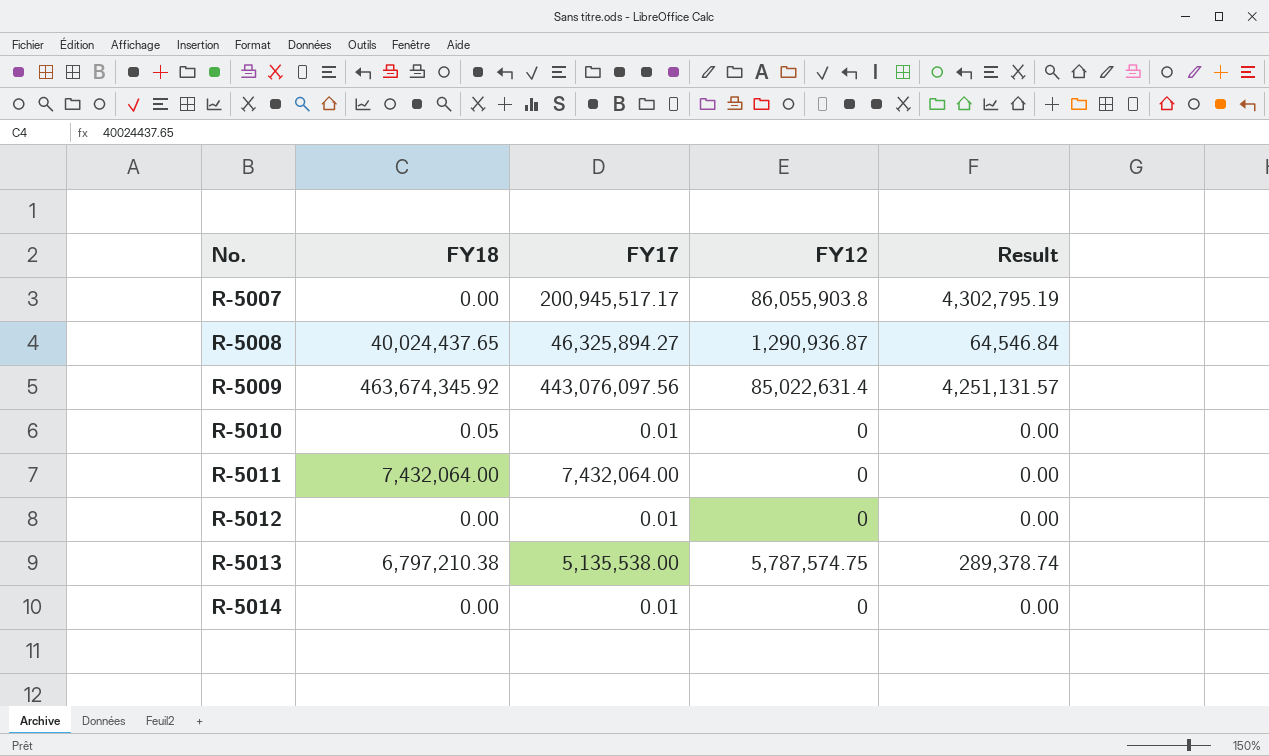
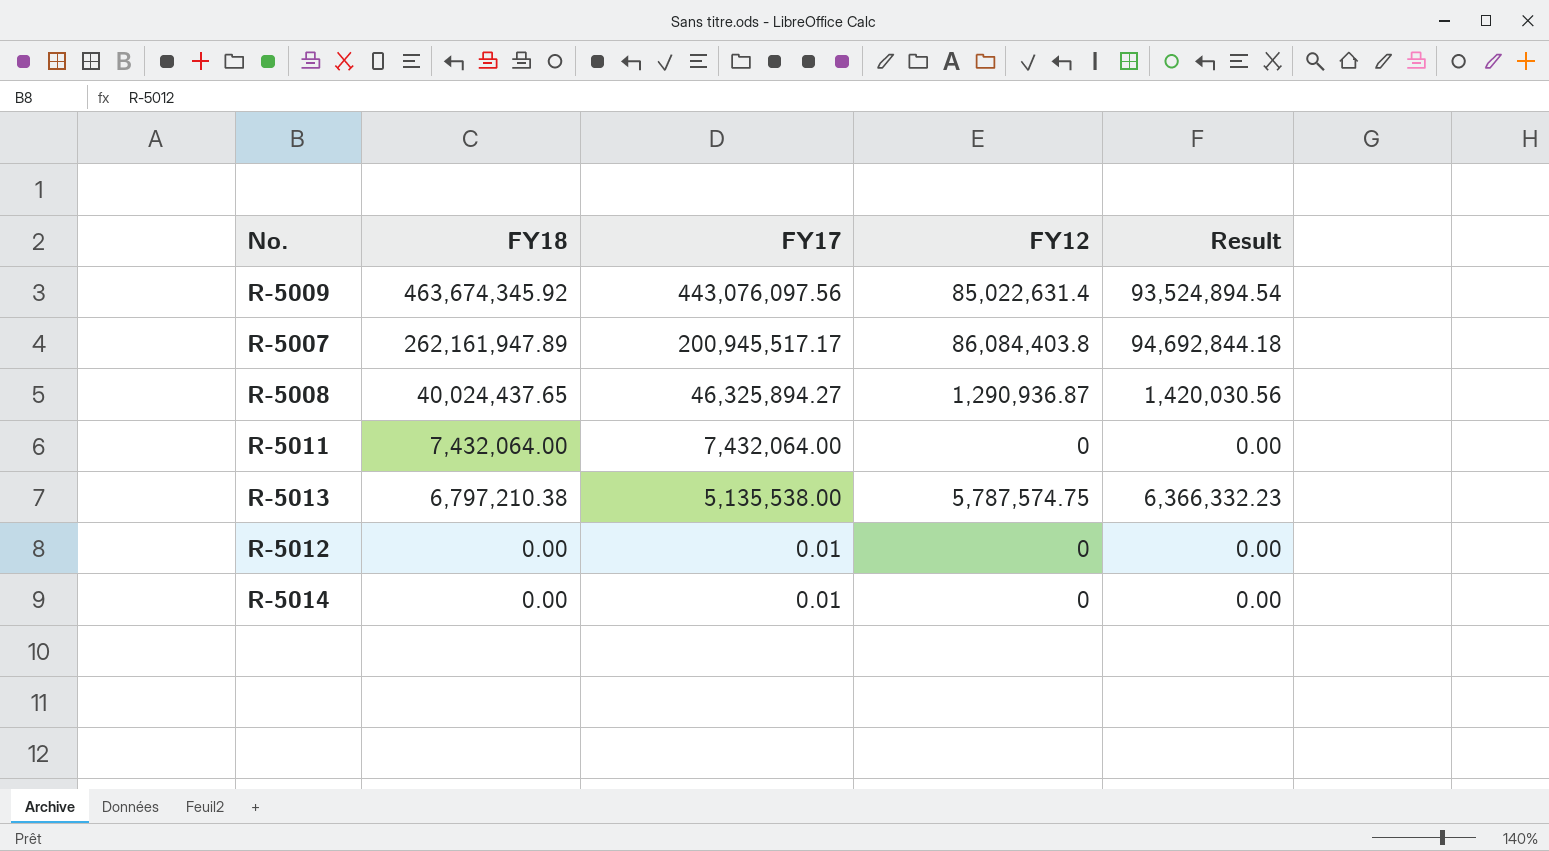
row order: No. ascending -> FY18 descending
column Result | formula: [FY12] * 0.05 -> [FY12] * 1.1
row R-5010: 0.05 | 0.01 | 0 | 0.00 -> none
R-5007 | FY18: 0.00 -> 262,161,947.89
R-5007 | FY12: 86,055,903.8 -> 86,084,403.8

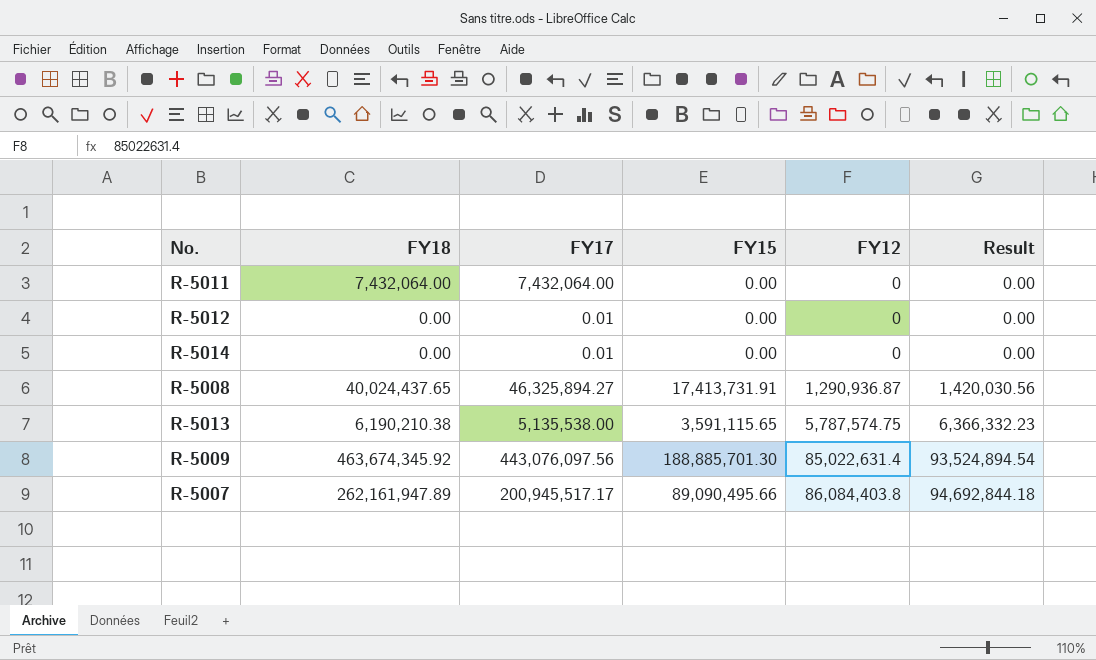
row order: FY18 descending -> FY12 ascending
column FY15 | position: none -> 4
R-5013 | FY18: 6,797,210.38 -> 6,190,210.38

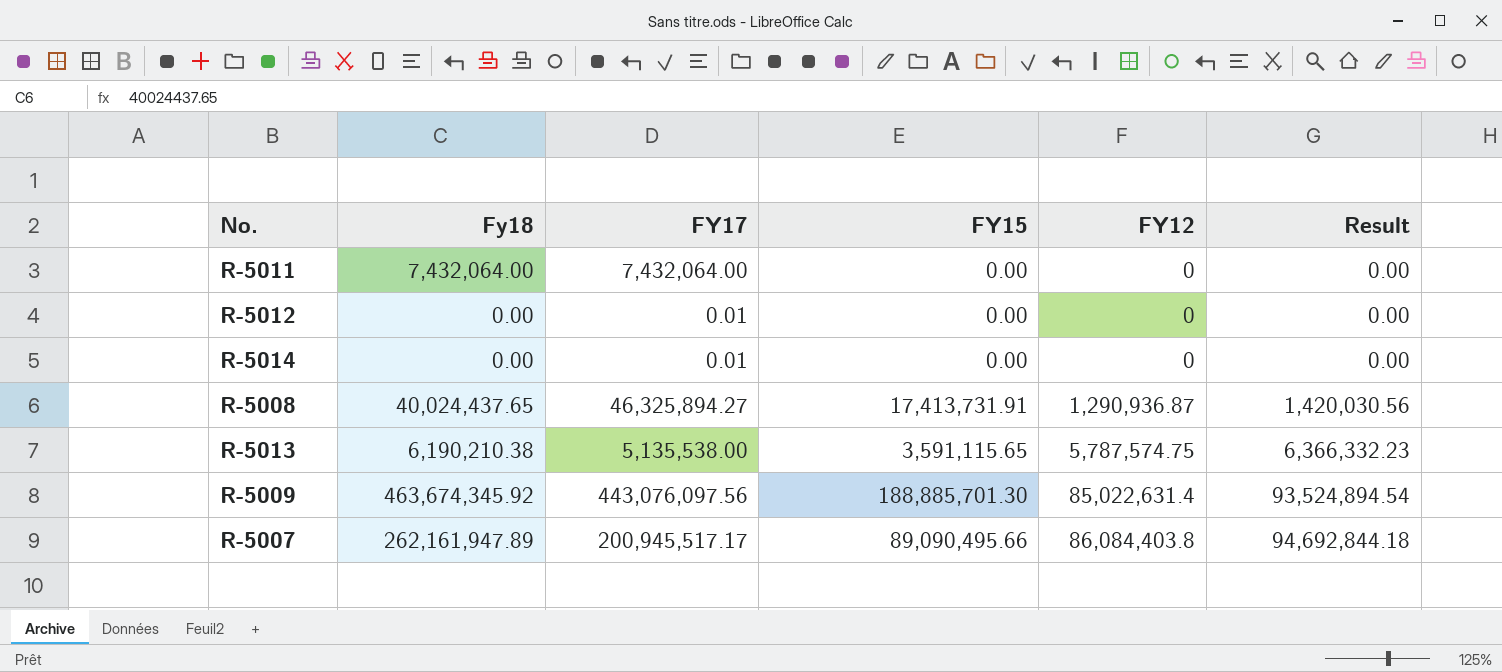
column name: FY18 -> Fy18

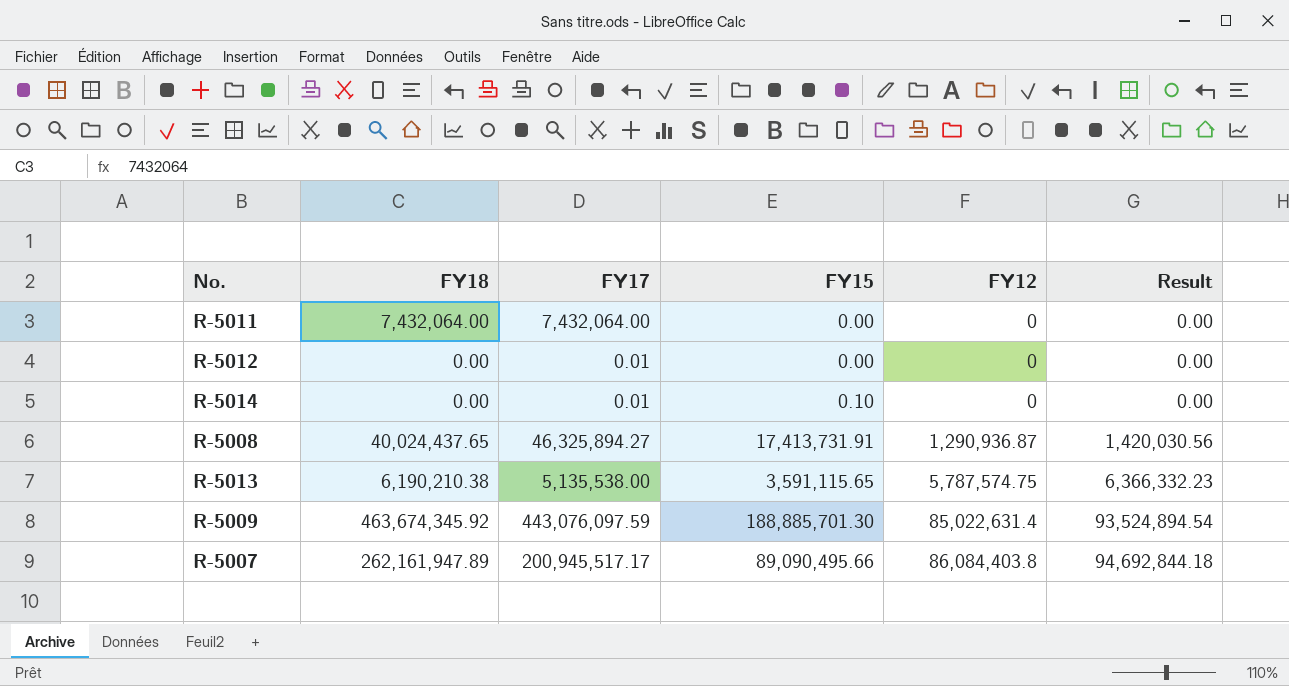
column name: Fy18 -> FY18
R-5014 | FY15: 0.00 -> 0.10
R-5009 | FY17: 443,076,097.56 -> 443,076,097.59

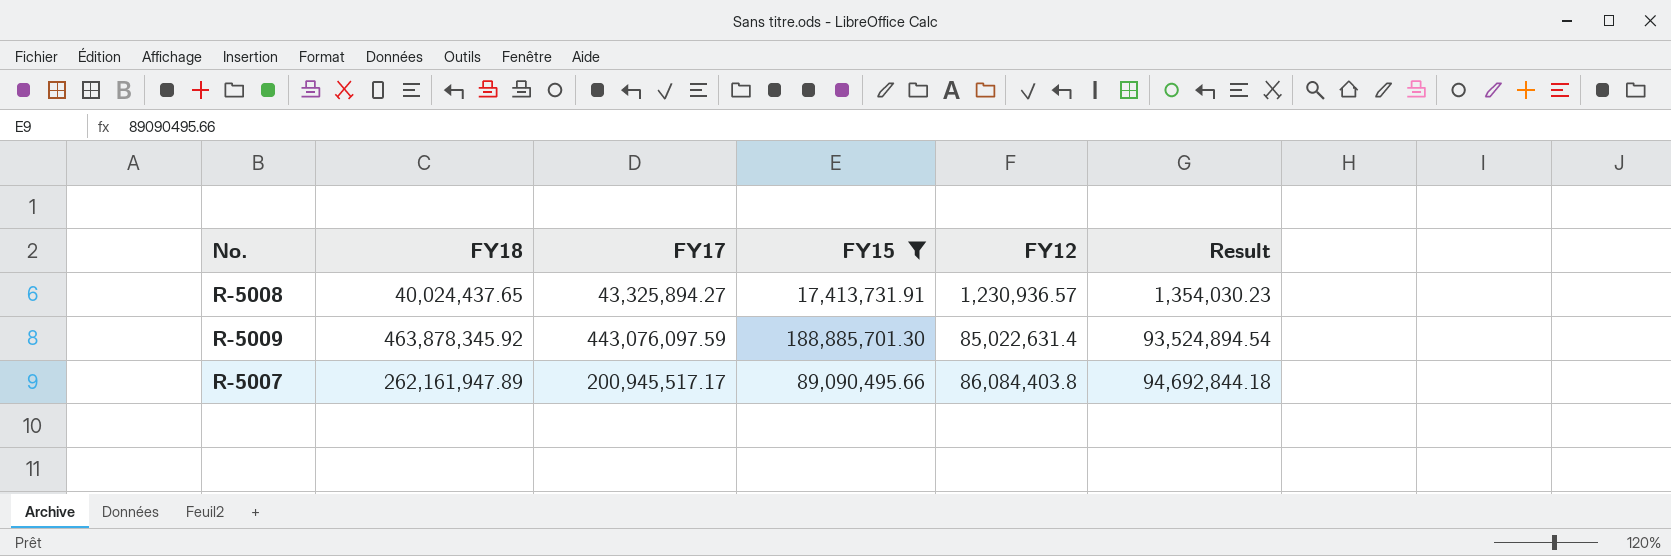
filter: none -> FY15 >= 17,413,731.91
R-5008 | FY17: 46,325,894.27 -> 43,325,894.27
R-5008 | FY12: 1,290,936.87 -> 1,230,936.57
R-5008 | Result: 1,420,030.56 -> 1,354,030.23
R-5009 | FY18: 463,674,345.92 -> 463,878,345.92

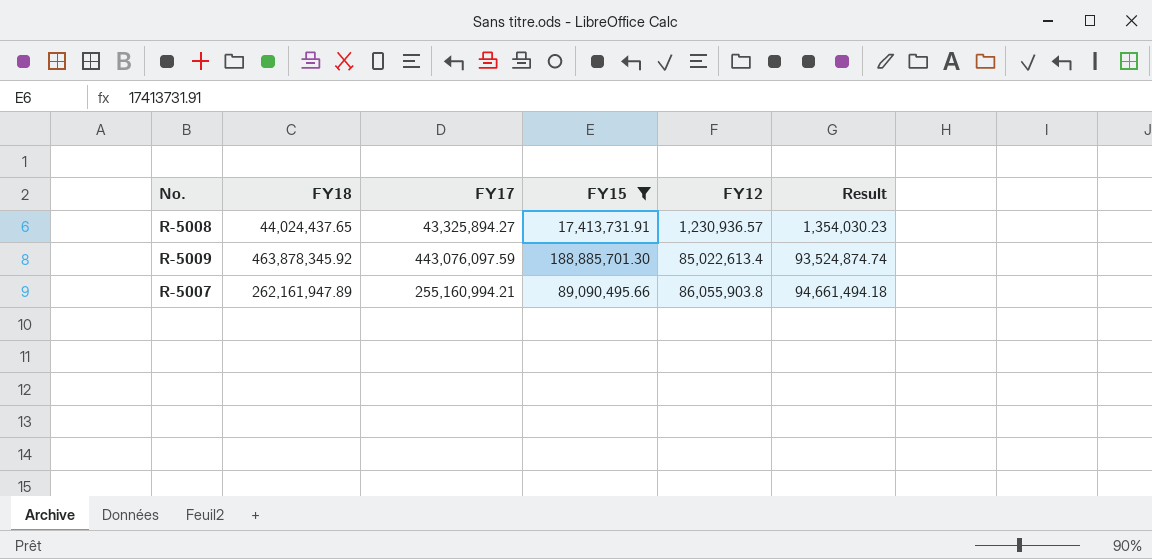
R-5008 | FY18: 40,024,437.65 -> 44,024,437.65
R-5009 | FY12: 85,022,631.4 -> 85,022,613.4
R-5009 | Result: 93,524,894.54 -> 93,524,874.74
R-5007 | FY17: 200,945,517.17 -> 255,160,994.21
R-5007 | FY12: 86,084,403.8 -> 86,055,903.8
R-5007 | Result: 94,692,844.18 -> 94,661,494.18

